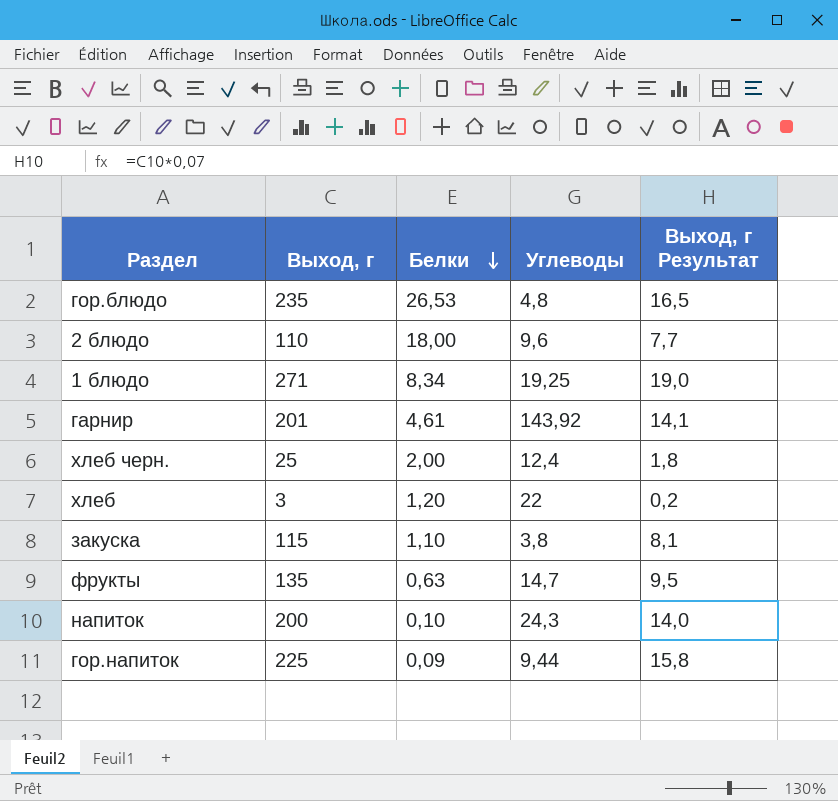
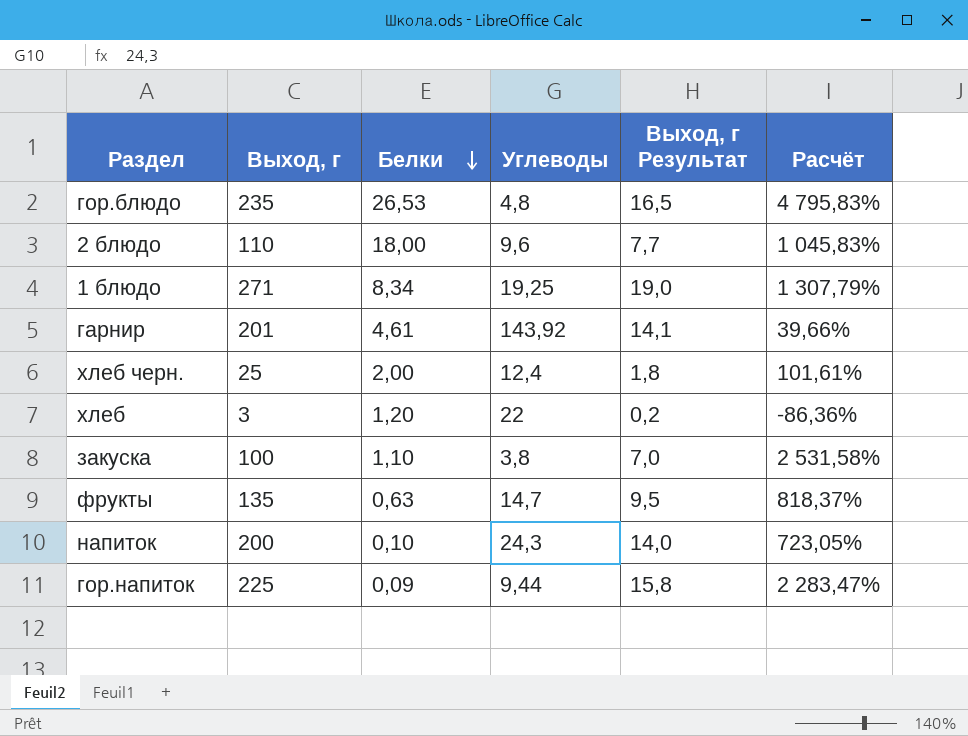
column Расчёт | formula: none -> ([Выход, г] - [Углеводы]) / [Углеводы]
закуска | Выход, г: 115 -> 100
закуска | Выход, г Результат: 8,1 -> 7,0

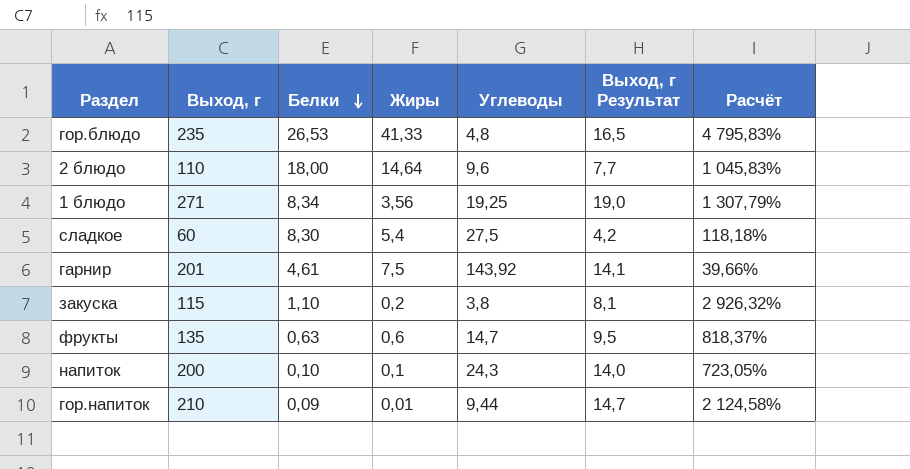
column Жиры | position: none -> 4
row хлеб черн.: 25 | 2,00 | 12,4 | 1,8 | 101,61% -> none
row хлеб: 3 | 1,20 | 22 | 0,2 | -86,36% -> none
row сладкое: none -> 60 | 8,30 | 5,4 | 27,5 | 4,2 | 118,18%
закуска | Выход, г: 100 -> 115
закуска | Выход, г Результат: 7,0 -> 8,1
закуска | Расчёт: 2 531,58% -> 2 926,32%
гор.напиток | Выход, г: 225 -> 210
гор.напиток | Выход, г Результат: 15,8 -> 14,7
гор.напиток | Расчёт: 2 283,47% -> 2 124,58%

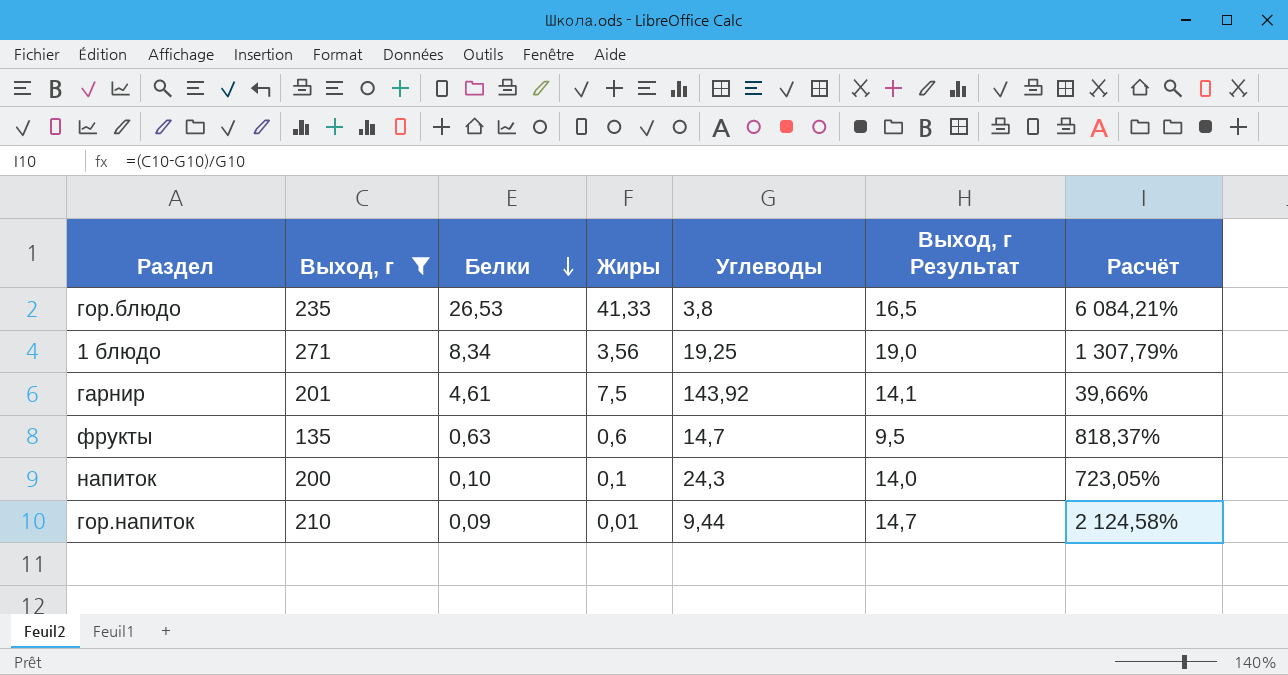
filter: none -> Выход, г >= 135
гор.блюдо | Углеводы: 4,8 -> 3,8
гор.блюдо | Расчёт: 4 795,83% -> 6 084,21%

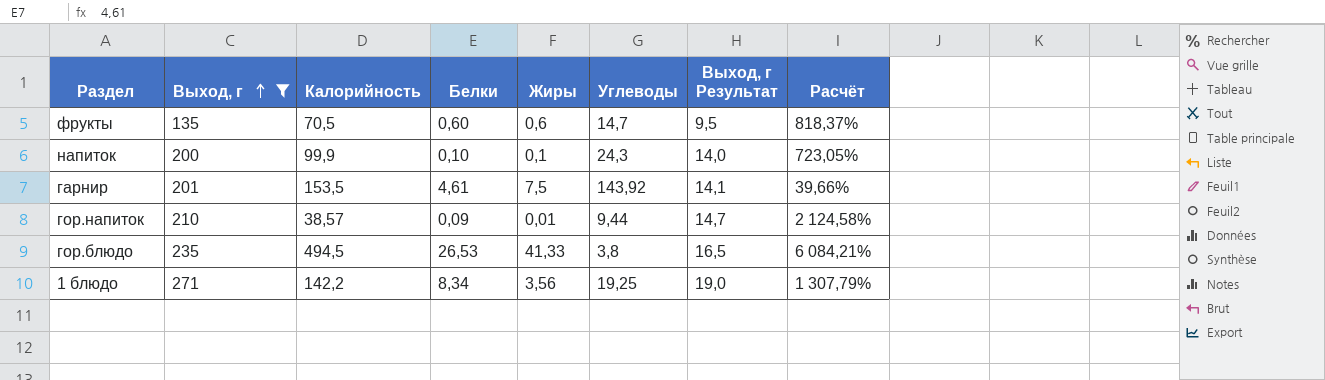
row order: Белки descending -> Выход, г ascending
column Калорийность | position: none -> 3
фрукты | Белки: 0,63 -> 0,60

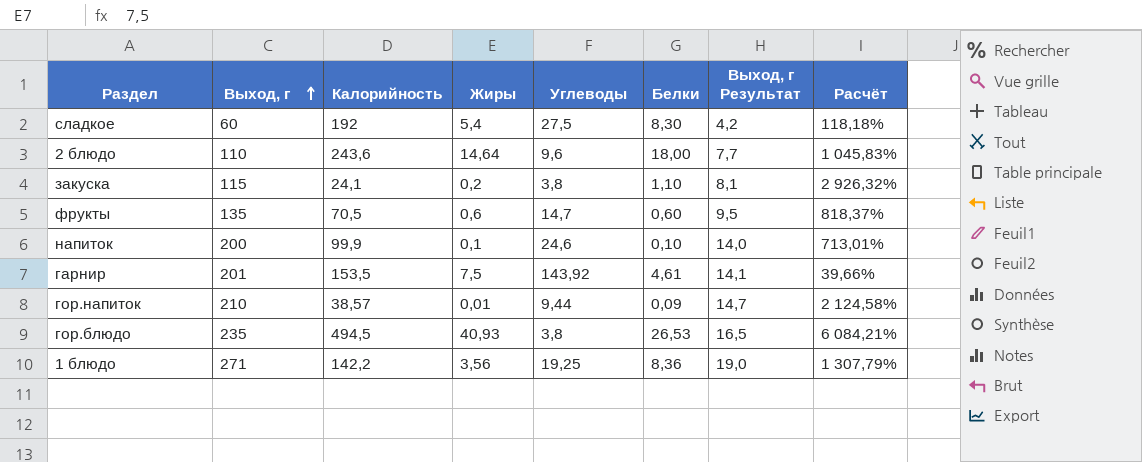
filter: Выход, г >= 135 -> none
column Белки | position: 4 -> 6
напиток | Углеводы: 24,3 -> 24,6
напиток | Расчёт: 723,05% -> 713,01%
гор.блюдо | Жиры: 41,33 -> 40,93
1 блюдо | Белки: 8,34 -> 8,36

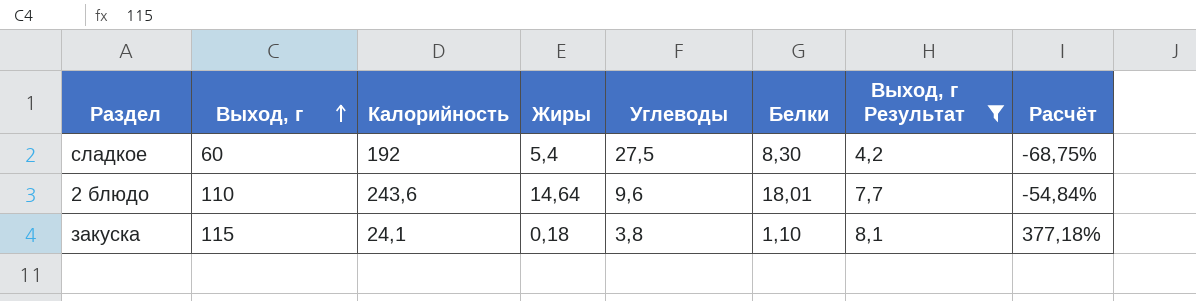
filter: none -> Выход, г Результат <= 8,1
column Расчёт | formula: ([Выход, г] - [Углеводы]) / [Углеводы] -> ([Выход, г] - [Калорийность]) / [Калорийность]
2 блюдо | Белки: 18,00 -> 18,01
закуска | Жиры: 0,2 -> 0,18

